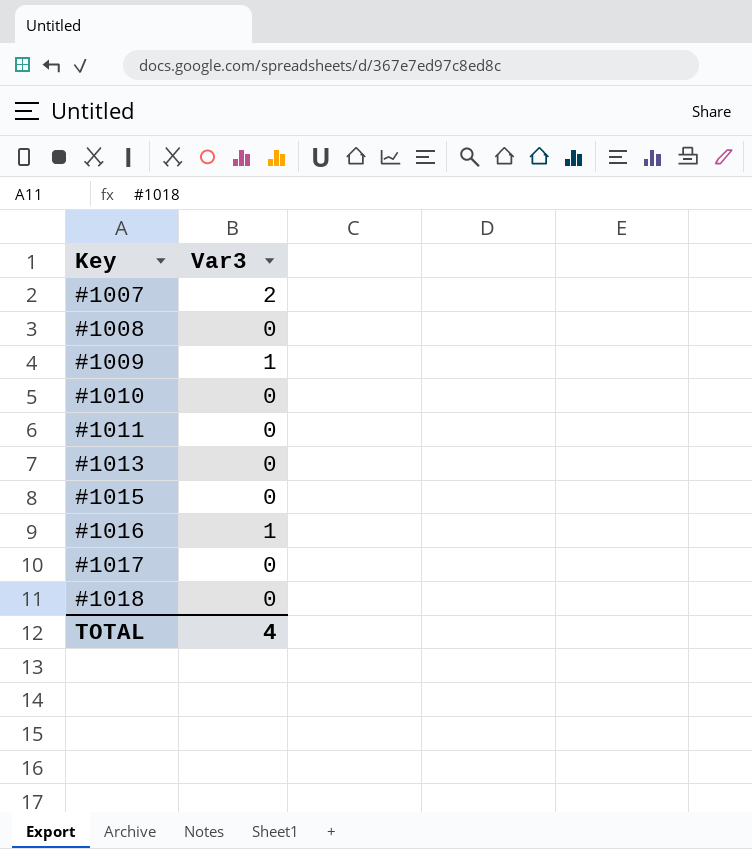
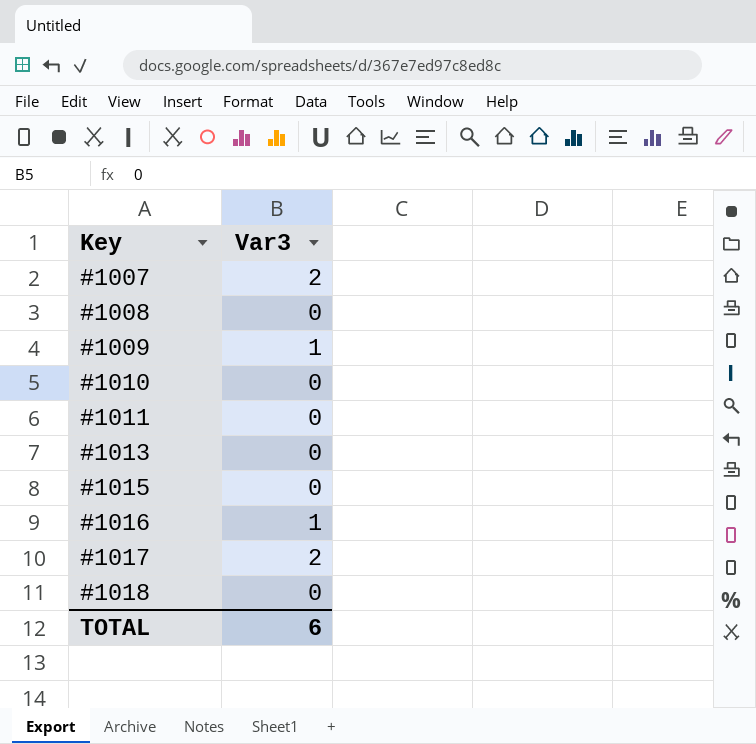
#1017 | Var3: 0 -> 2
TOTAL | Var3: 4 -> 6

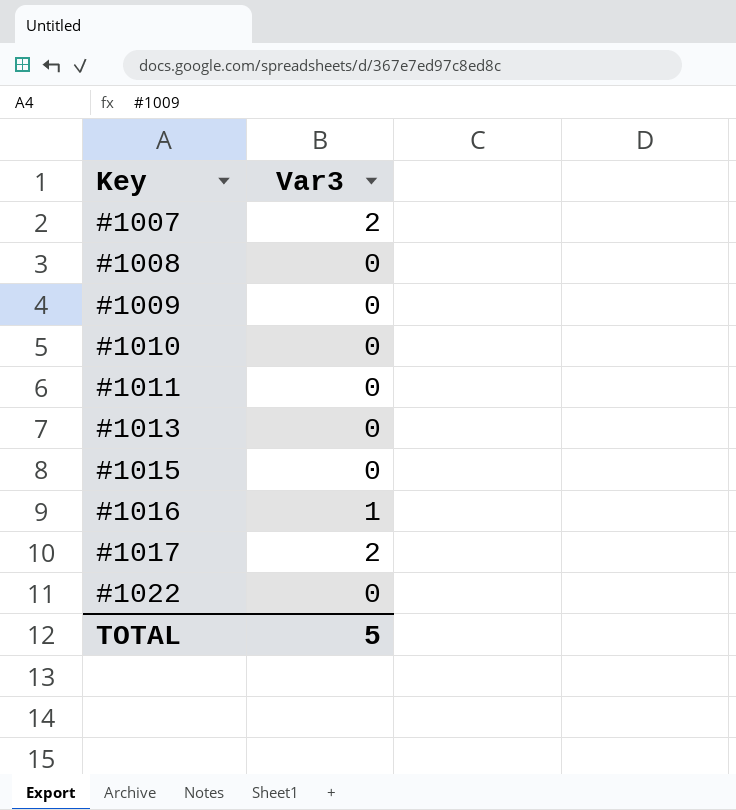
row #1018: 0 -> none
#1009 | Var3: 1 -> 0
row #1022: none -> 0
TOTAL | Var3: 6 -> 5

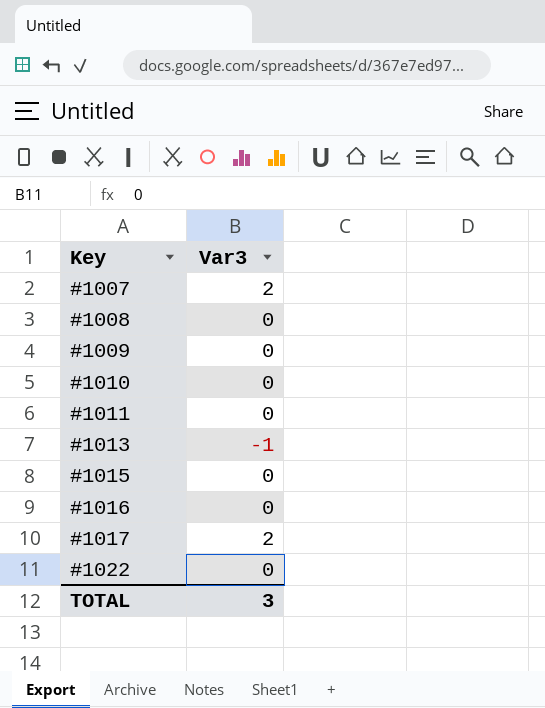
#1013 | Var3: 0 -> -1
#1016 | Var3: 1 -> 0
TOTAL | Var3: 5 -> 3

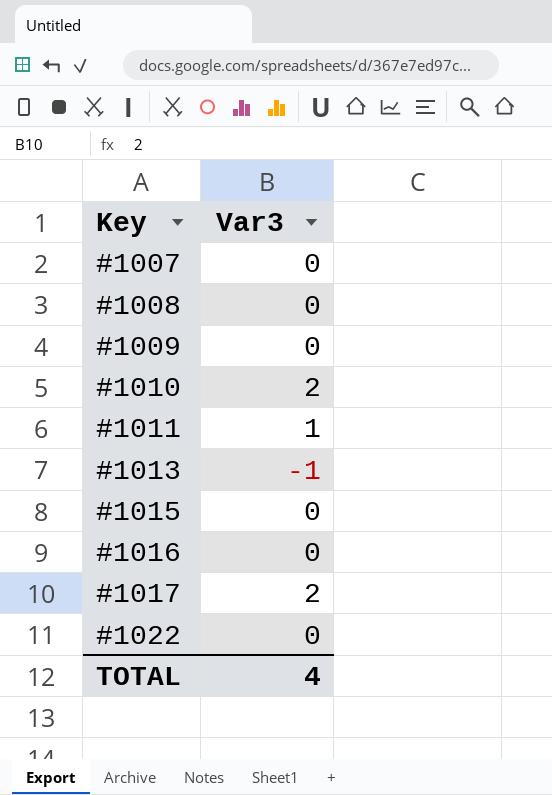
#1007 | Var3: 2 -> 0
#1010 | Var3: 0 -> 2
#1011 | Var3: 0 -> 1
TOTAL | Var3: 3 -> 4

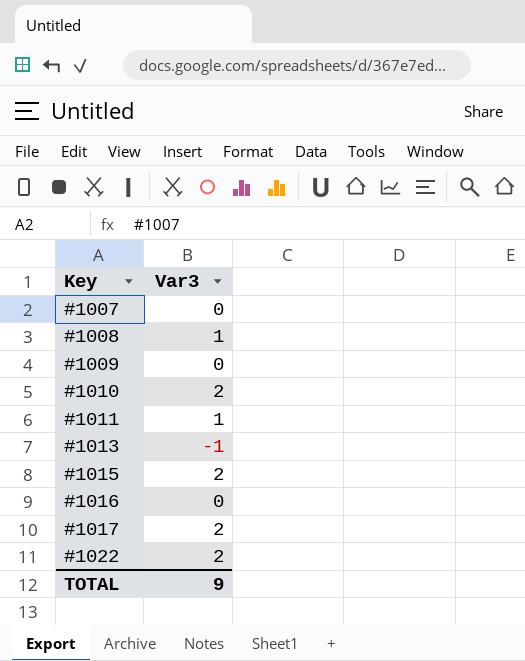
#1008 | Var3: 0 -> 1
#1015 | Var3: 0 -> 2
#1022 | Var3: 0 -> 2
TOTAL | Var3: 4 -> 9

